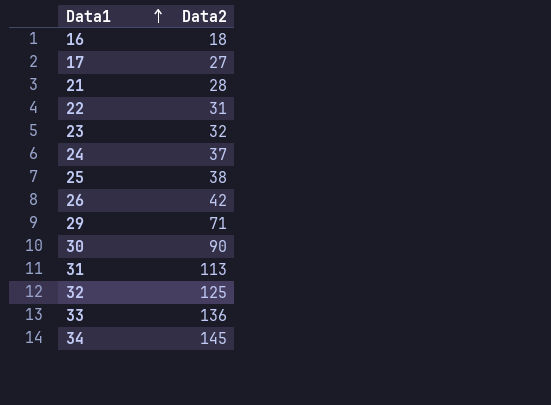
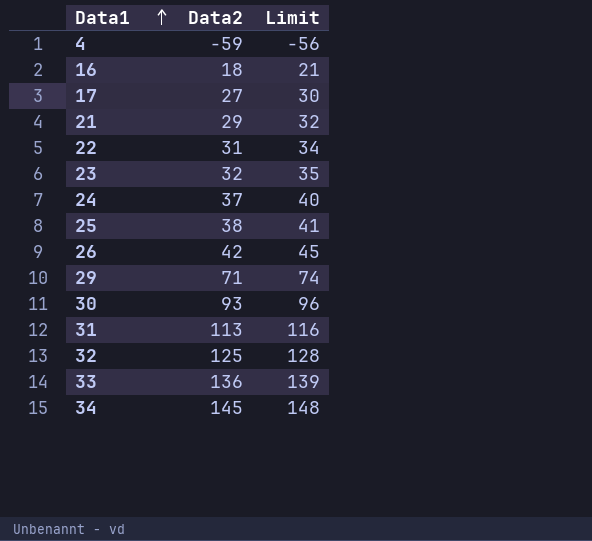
column Limit | formula: none -> [Data2] + 3
row 4: none -> -59 | -56
21 | Data2: 28 -> 29
30 | Data2: 90 -> 93

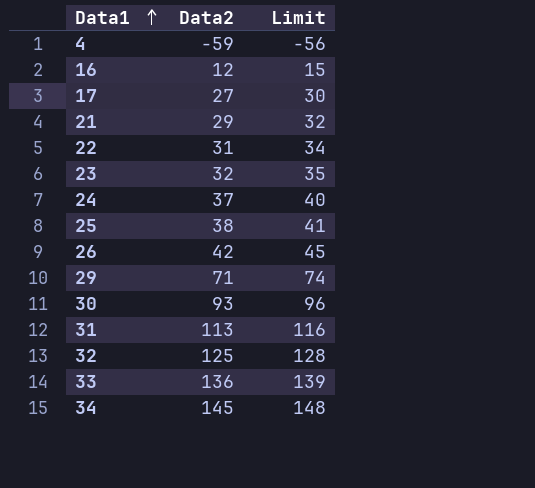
16 | Data2: 18 -> 12
16 | Limit: 21 -> 15

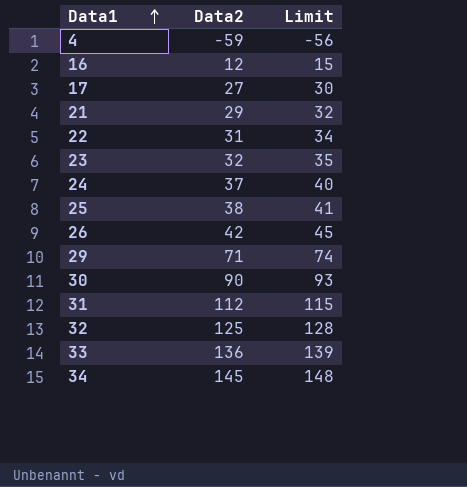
30 | Data2: 93 -> 90
30 | Limit: 96 -> 93
31 | Data2: 113 -> 112
31 | Limit: 116 -> 115

